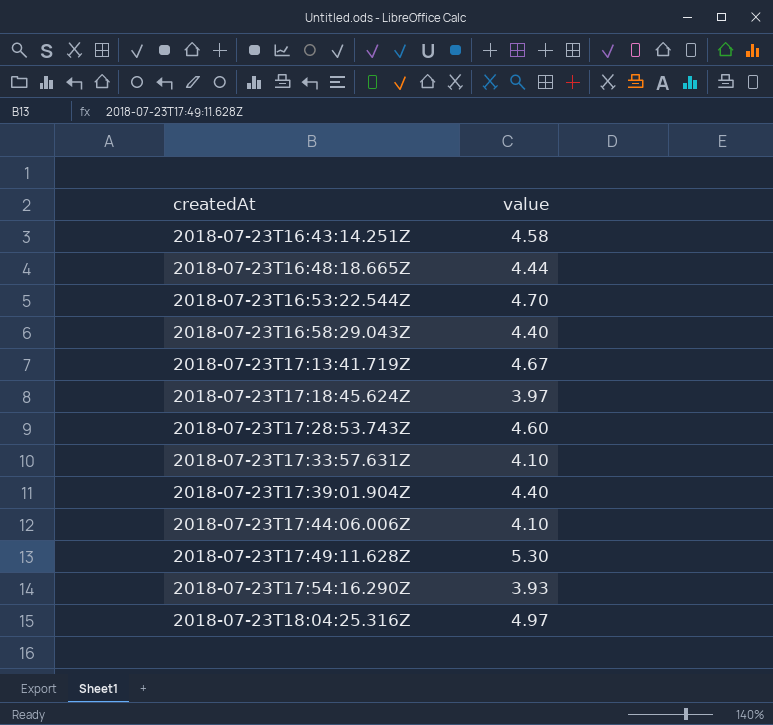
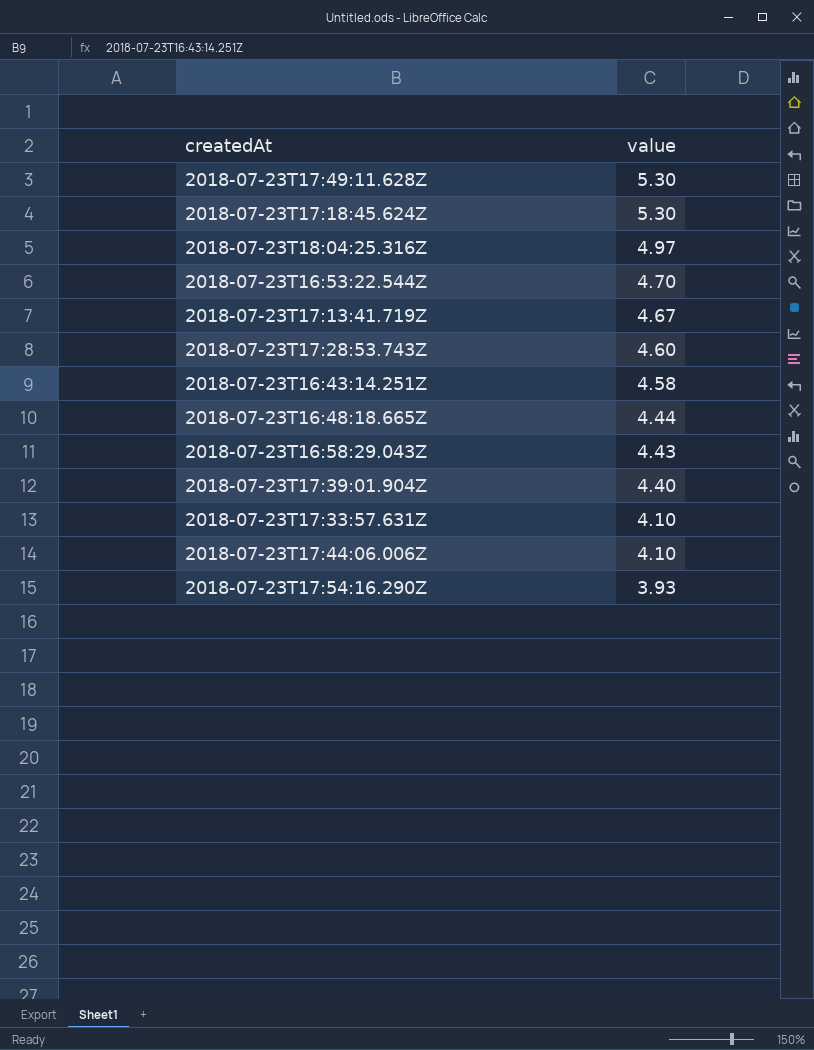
row order: createdAt ascending -> value descending
2018-07-23T17:18:45.624Z | value: 3.97 -> 5.30
2018-07-23T16:58:29.043Z | value: 4.40 -> 4.43

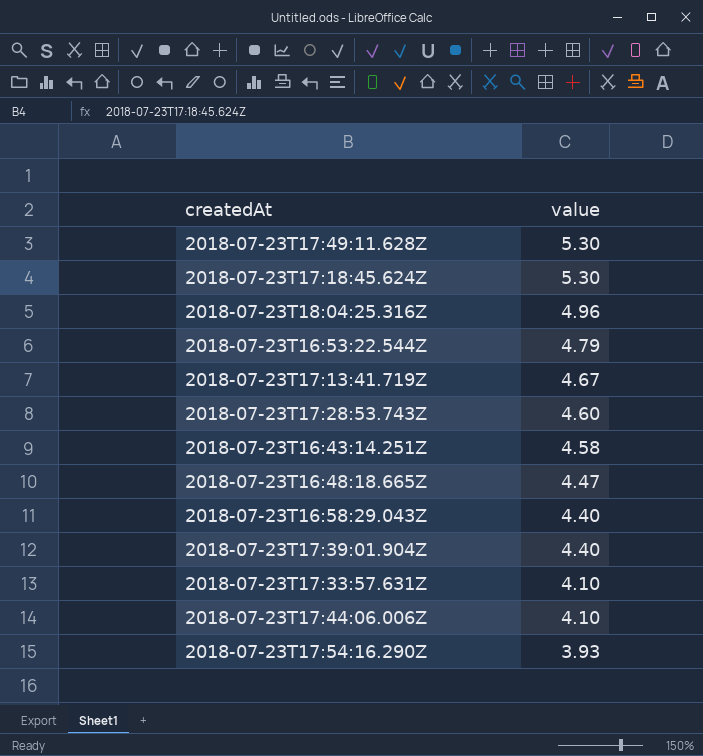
2018-07-23T18:04:25.316Z | value: 4.97 -> 4.96
2018-07-23T16:53:22.544Z | value: 4.70 -> 4.79
2018-07-23T16:48:18.665Z | value: 4.44 -> 4.47
2018-07-23T16:58:29.043Z | value: 4.43 -> 4.40

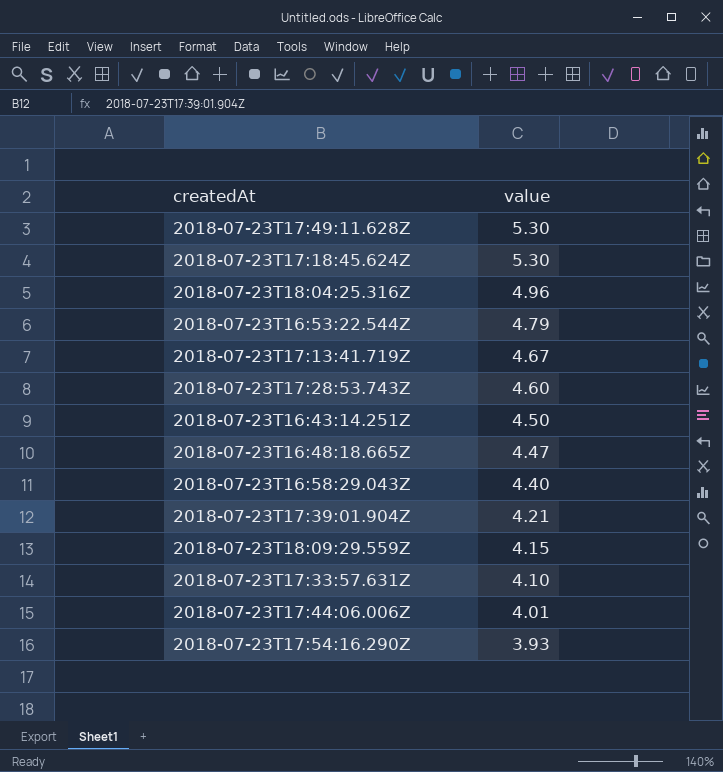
2018-07-23T16:43:14.251Z | value: 4.58 -> 4.50
2018-07-23T17:39:01.904Z | value: 4.40 -> 4.21
row 2018-07-23T18:09:29.559Z: none -> 4.15
2018-07-23T17:44:06.006Z | value: 4.10 -> 4.01

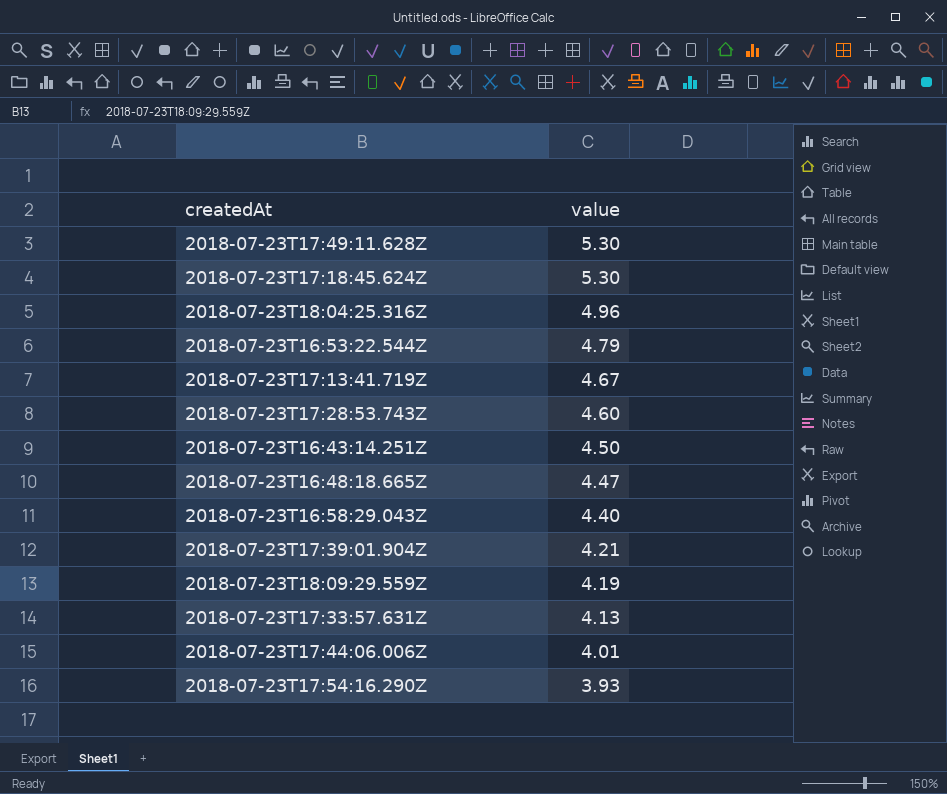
2018-07-23T18:09:29.559Z | value: 4.15 -> 4.19
2018-07-23T17:33:57.631Z | value: 4.10 -> 4.13

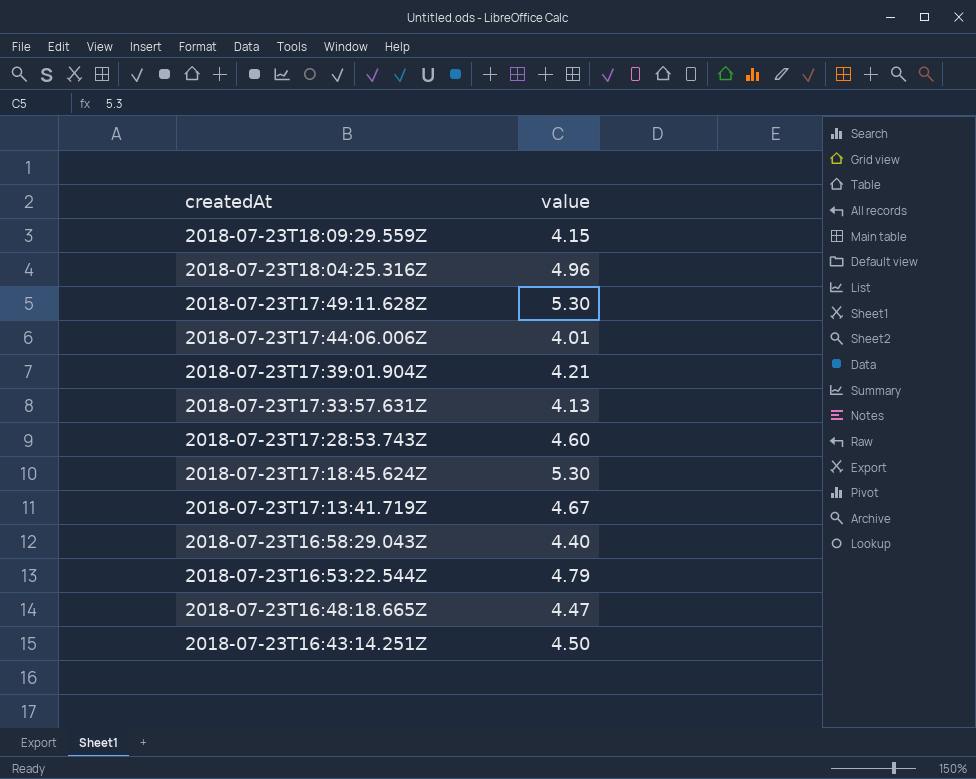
row order: value descending -> createdAt descending
row 2018-07-23T17:54:16.290Z: 3.93 -> none
2018-07-23T18:09:29.559Z | value: 4.19 -> 4.15

